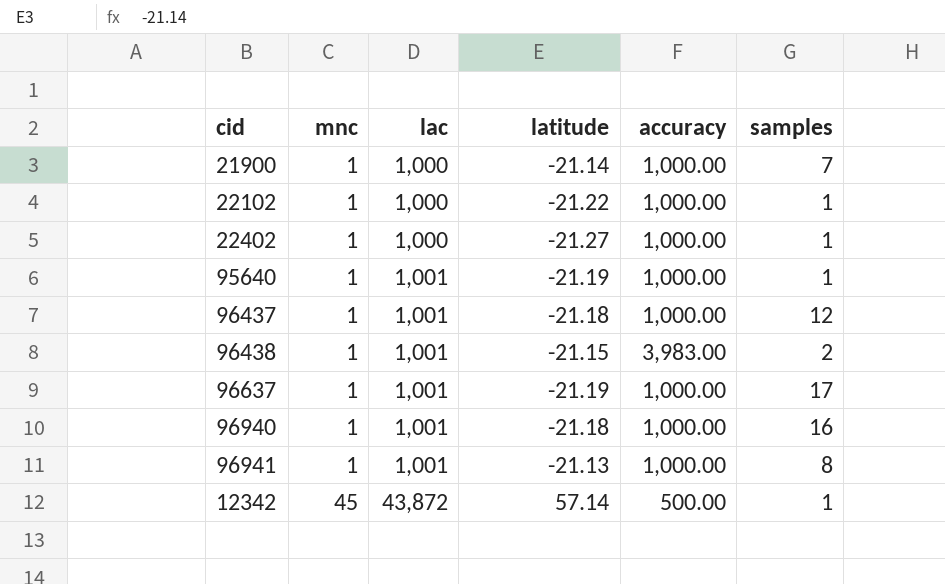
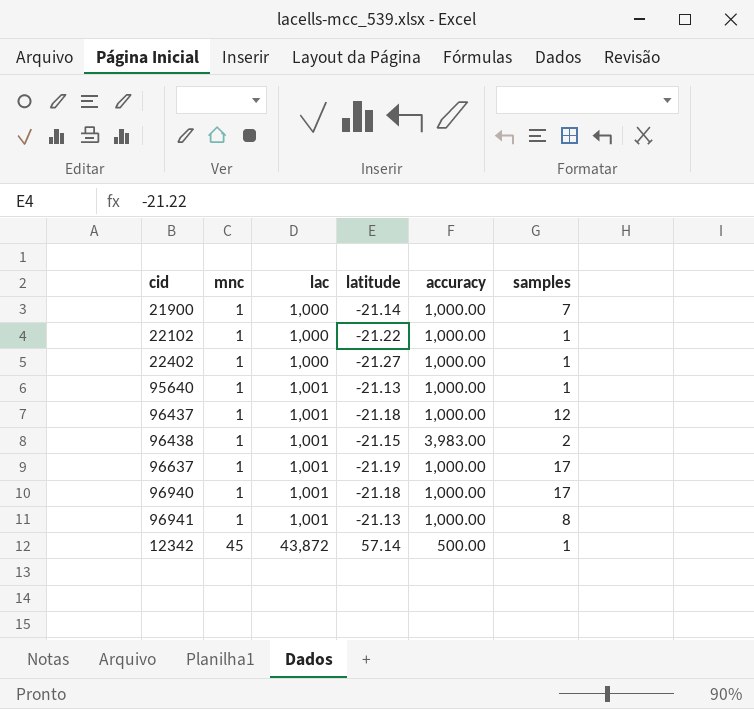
95640 | latitude: -21.19 -> -21.13
96940 | samples: 16 -> 17

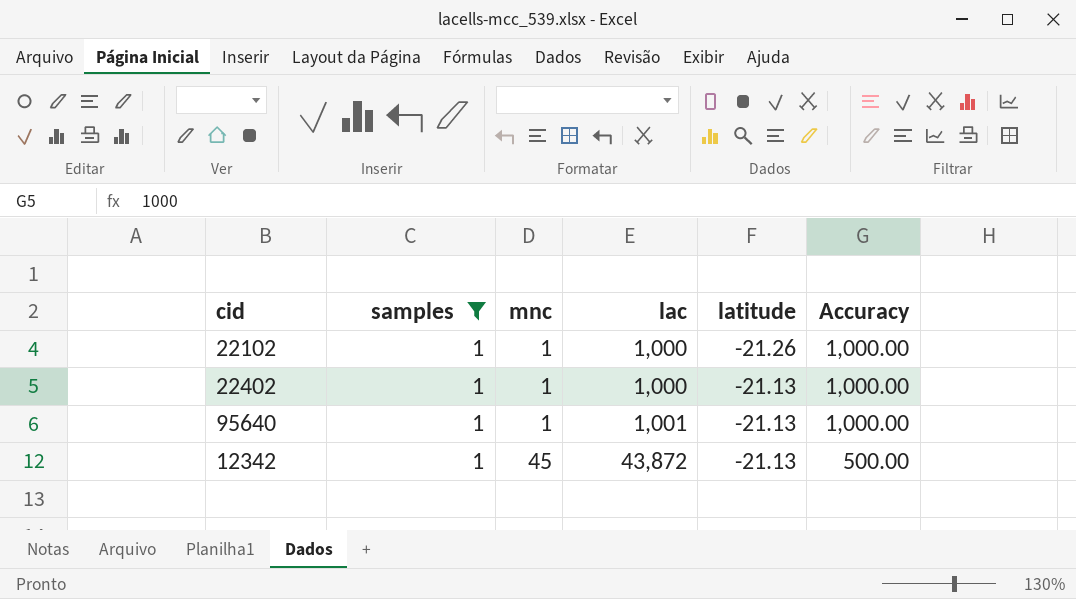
filter: none -> samples = 1
column samples | position: 6 -> 2
column name: accuracy -> Accuracy
22102 | latitude: -21.22 -> -21.26
22402 | latitude: -21.27 -> -21.13
12342 | latitude: 57.14 -> -21.13

